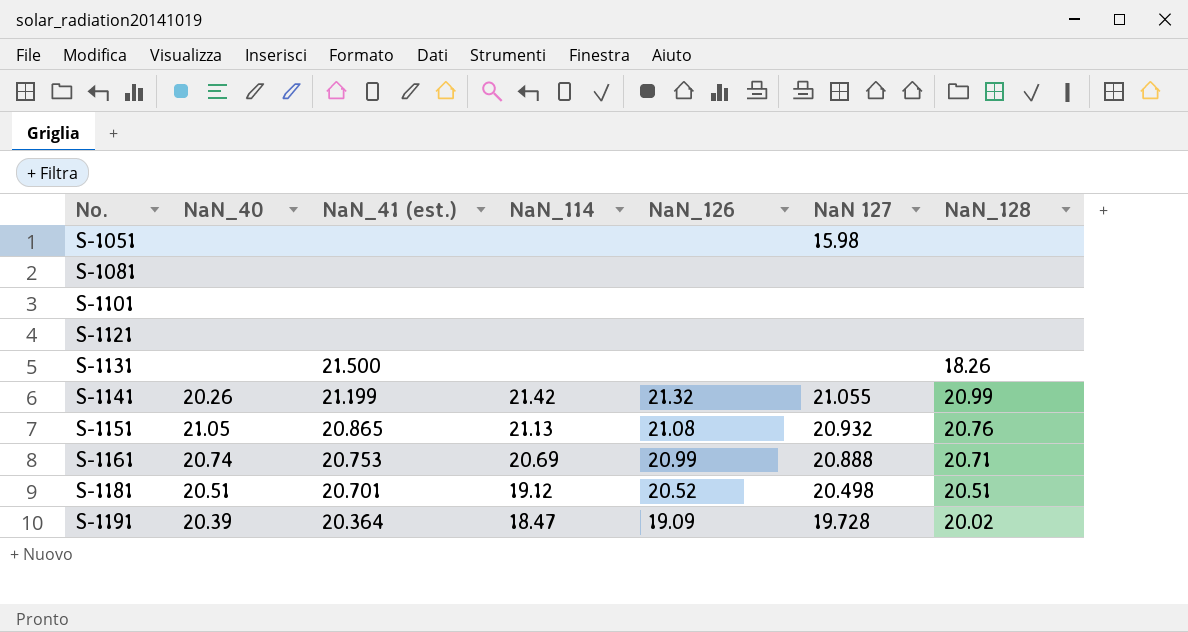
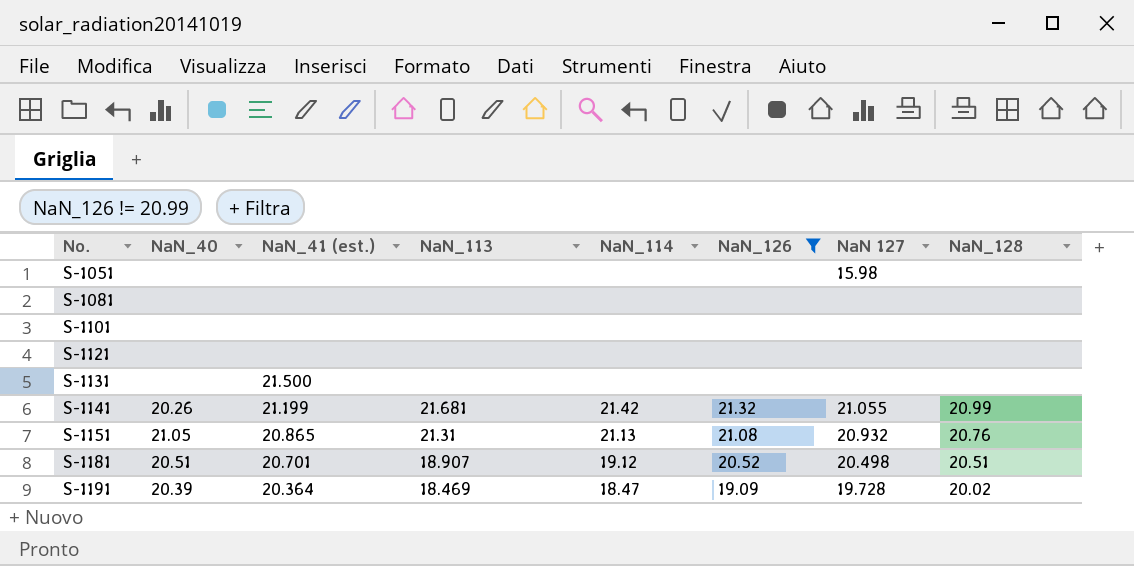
filter: none -> NaN_126 != 20.99
column NaN_113 | position: none -> 4
S-1131 | NaN_128: 18.26 -> none

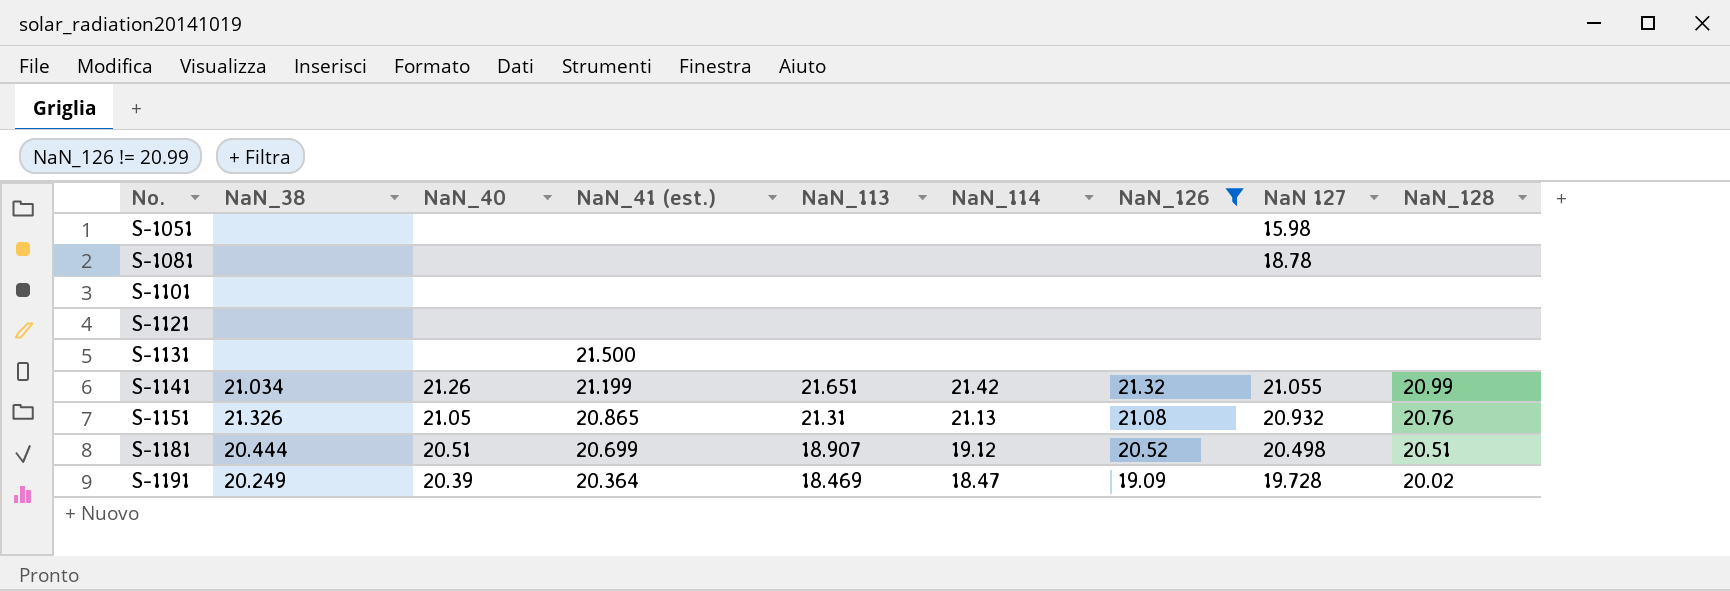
column NaN_38 | position: none -> 2
S-1081 | NaN 127: none -> 18.78
S-1141 | NaN_40: 20.26 -> 21.26
S-1141 | NaN_113: 21.681 -> 21.651
S-1181 | NaN_41 (est.): 20.701 -> 20.699

